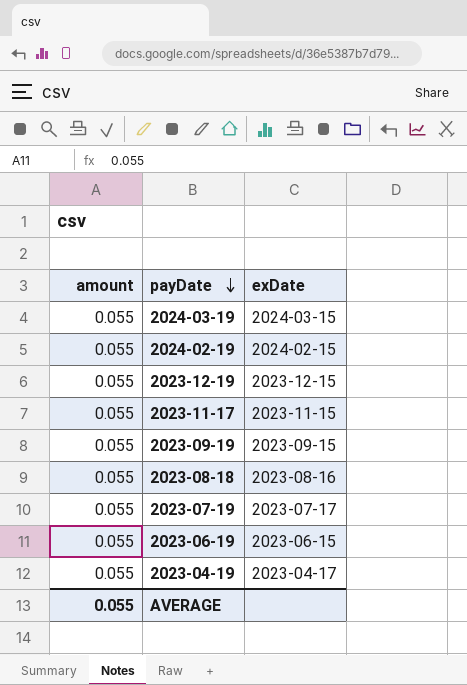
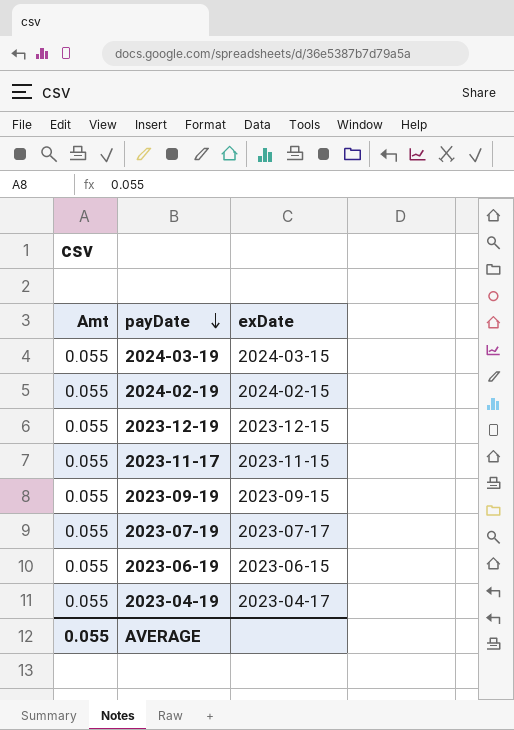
column name: amount -> Amt
row 2023-08-18: 0.055 | 2023-08-16 -> none

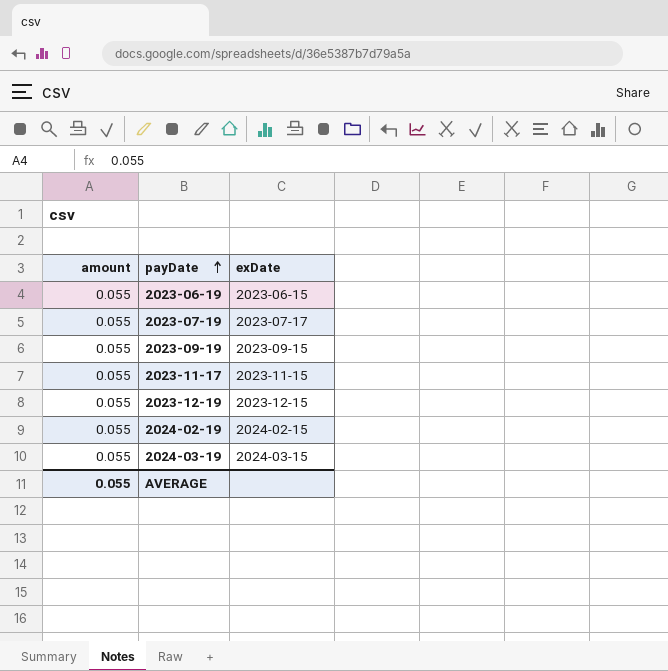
row order: payDate descending -> payDate ascending
column name: Amt -> amount
row 2023-04-19: 0.055 | 2023-04-17 -> none

